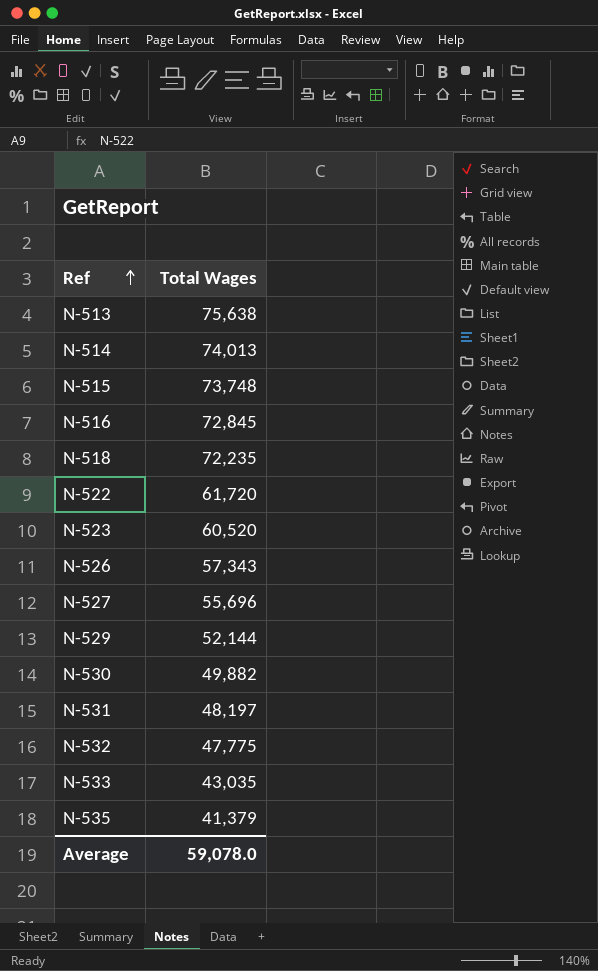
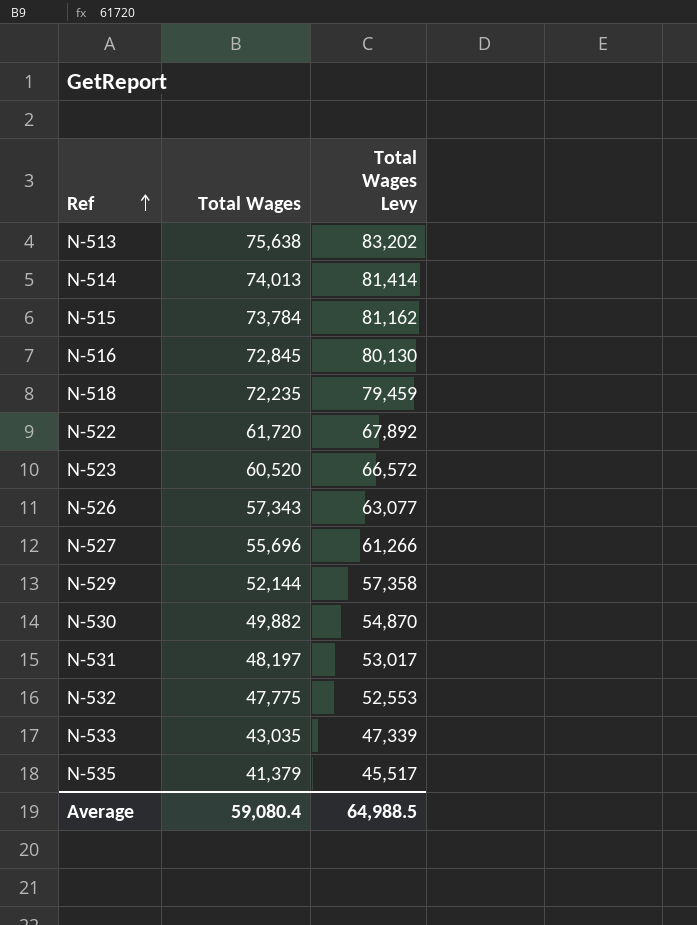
column Total Wages Levy | formula: none -> [Total Wages] * 1.1
N-515 | Total Wages: 73,748 -> 73,784
Average | Total Wages: 59,078.0 -> 59,080.4

